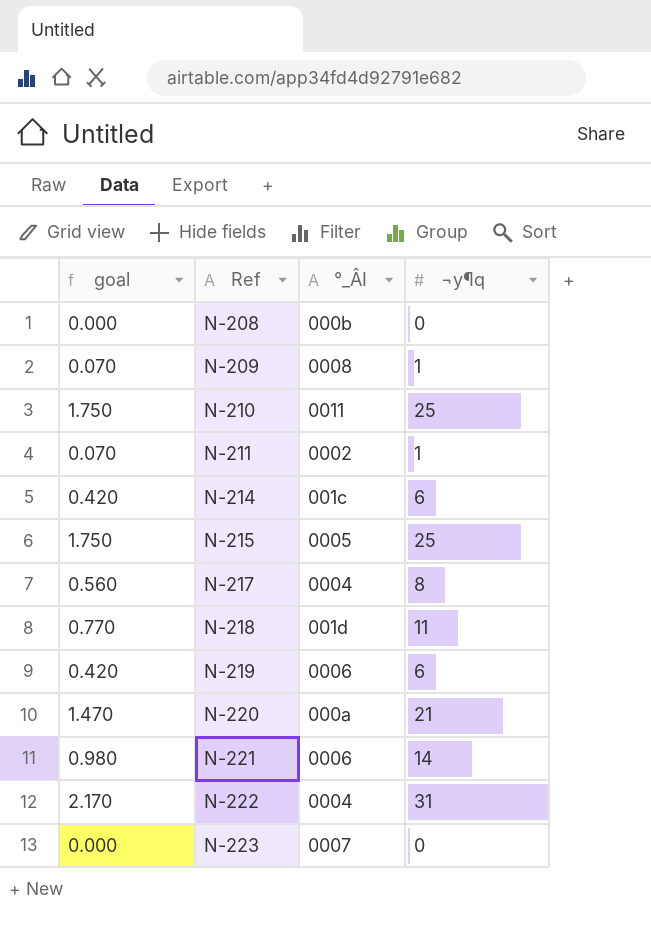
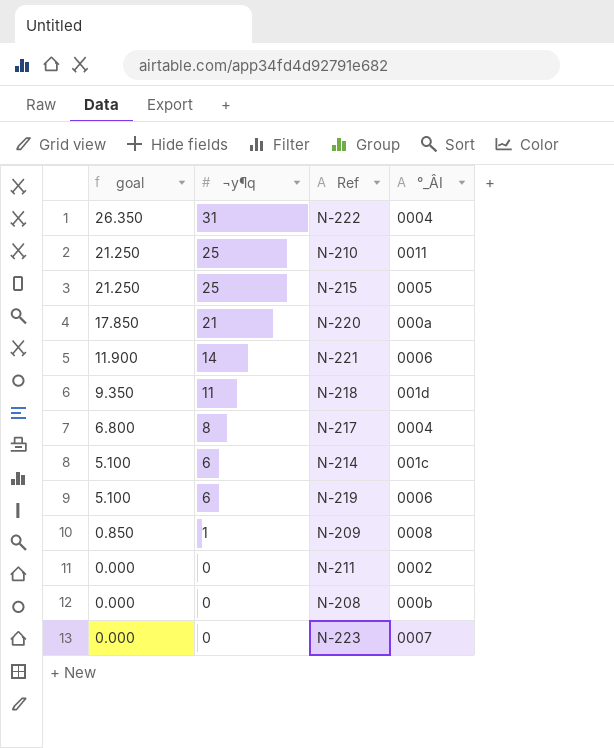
row order: Ref ascending -> goal descending
column goal | formula: [¬y¶q] * 0.07 -> [¬y¶q] * 0.85
column ¬y¶q | position: 4 -> 2
N-211 | ¬y¶q: 1 -> 0

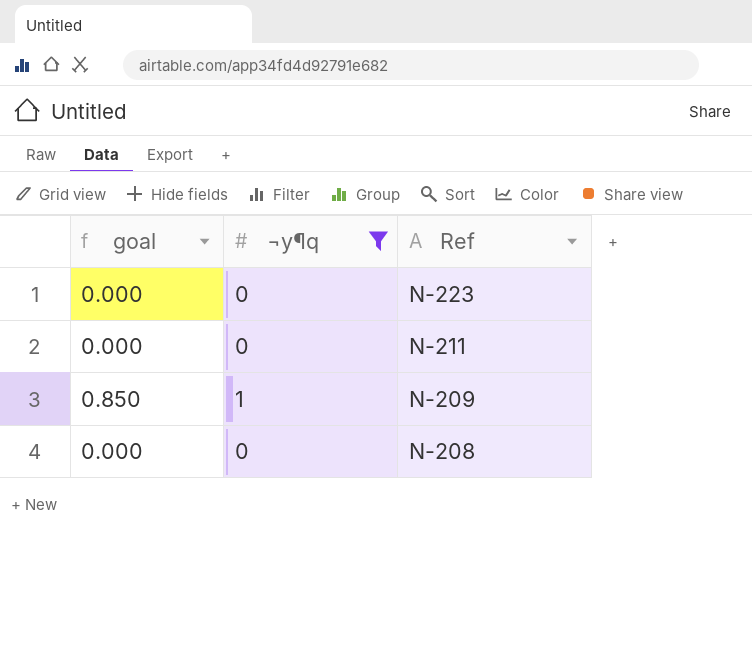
filter: none -> ¬y¶q <= 1
row order: goal descending -> Ref descending
column °_ÂI | position: 4 -> none

